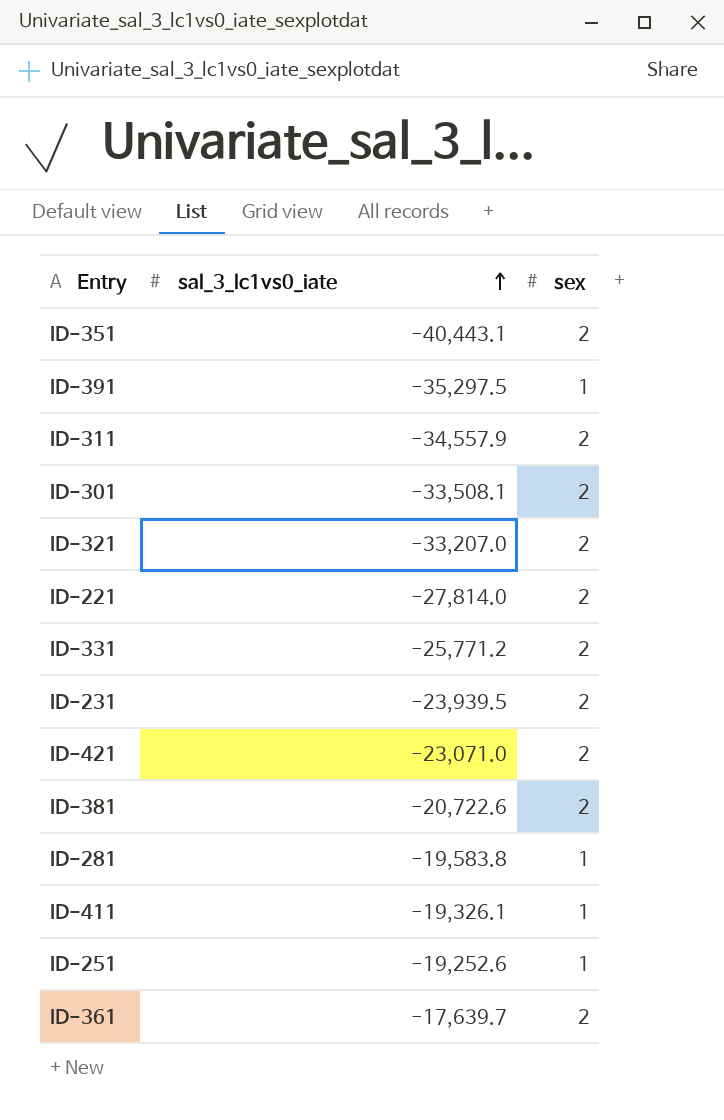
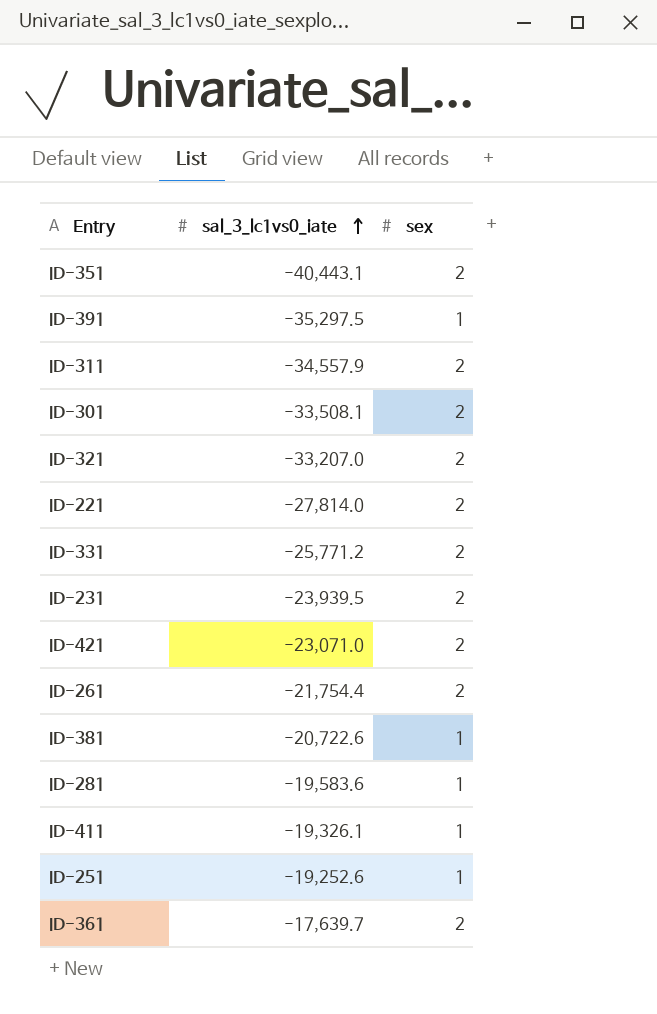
row ID-261: none -> -21,754.4 | 2
ID-381 | sex: 2 -> 1
ID-281 | sal_3_lc1vs0_iate: -19,583.8 -> -19,583.6

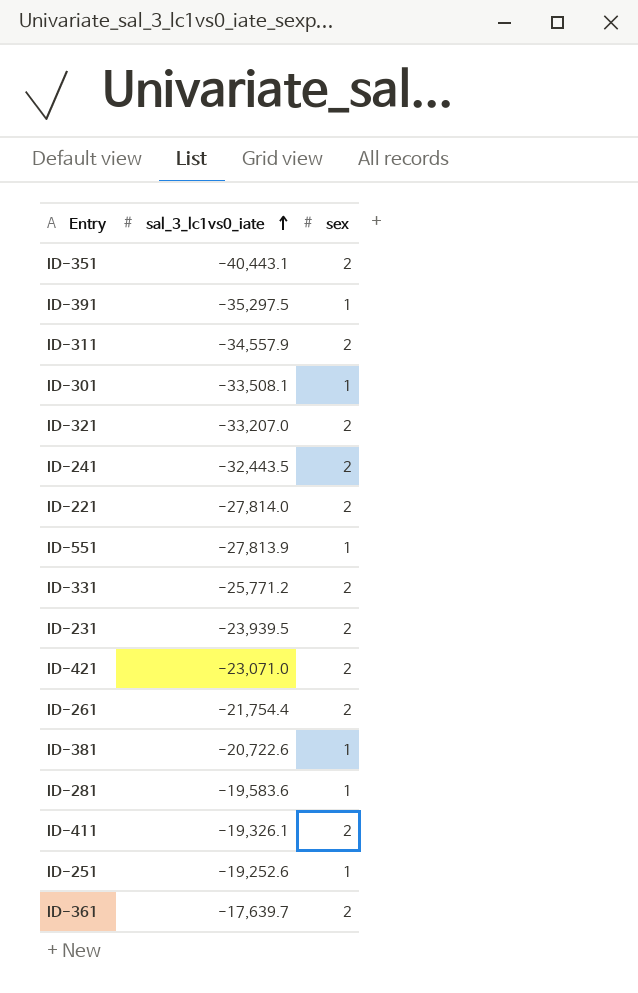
ID-301 | sex: 2 -> 1
row ID-241: none -> -32,443.5 | 2
row ID-551: none -> -27,813.9 | 1
ID-411 | sex: 1 -> 2

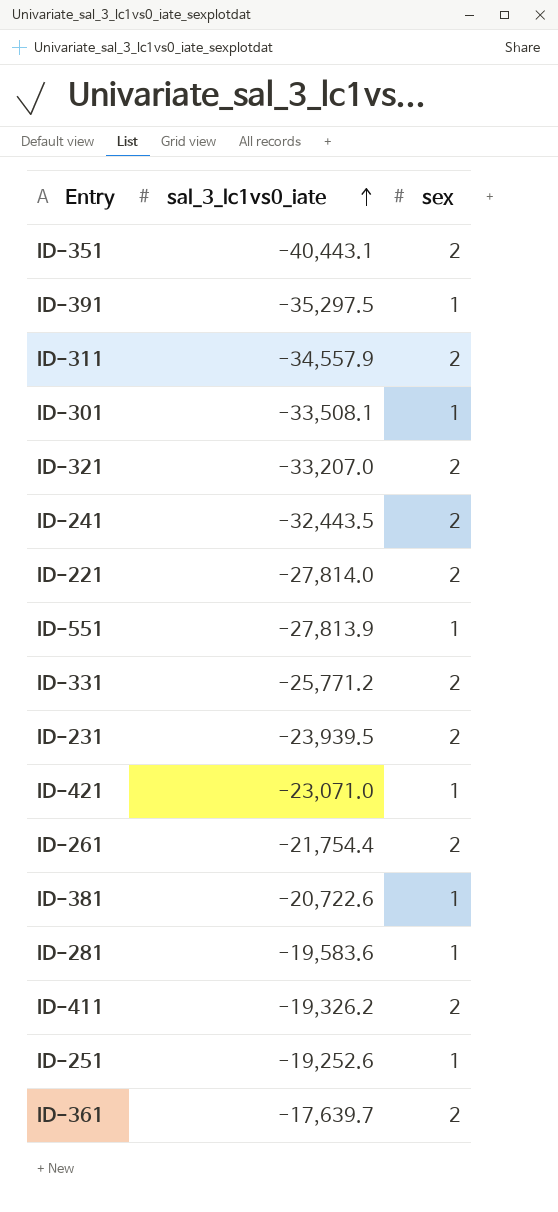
ID-421 | sex: 2 -> 1
ID-411 | sal_3_lc1vs0_iate: -19,326.1 -> -19,326.2

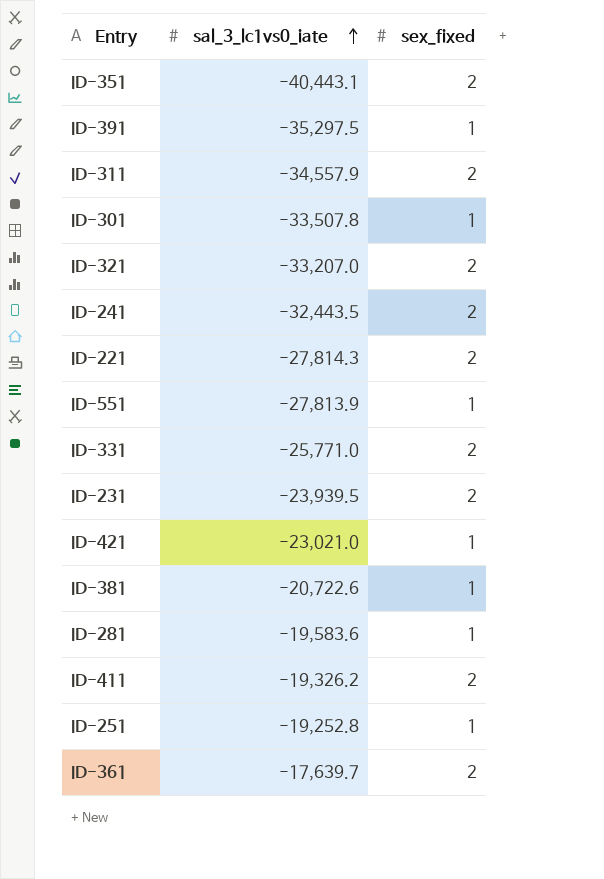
column name: sex -> sex_fixed
row ID-261: -21,754.4 | 2 -> none
ID-301 | sal_3_lc1vs0_iate: -33,508.1 -> -33,507.8
ID-221 | sal_3_lc1vs0_iate: -27,814.0 -> -27,814.3
ID-331 | sal_3_lc1vs0_iate: -25,771.2 -> -25,771.0
ID-421 | sal_3_lc1vs0_iate: -23,071.0 -> -23,021.0
ID-251 | sal_3_lc1vs0_iate: -19,252.6 -> -19,252.8

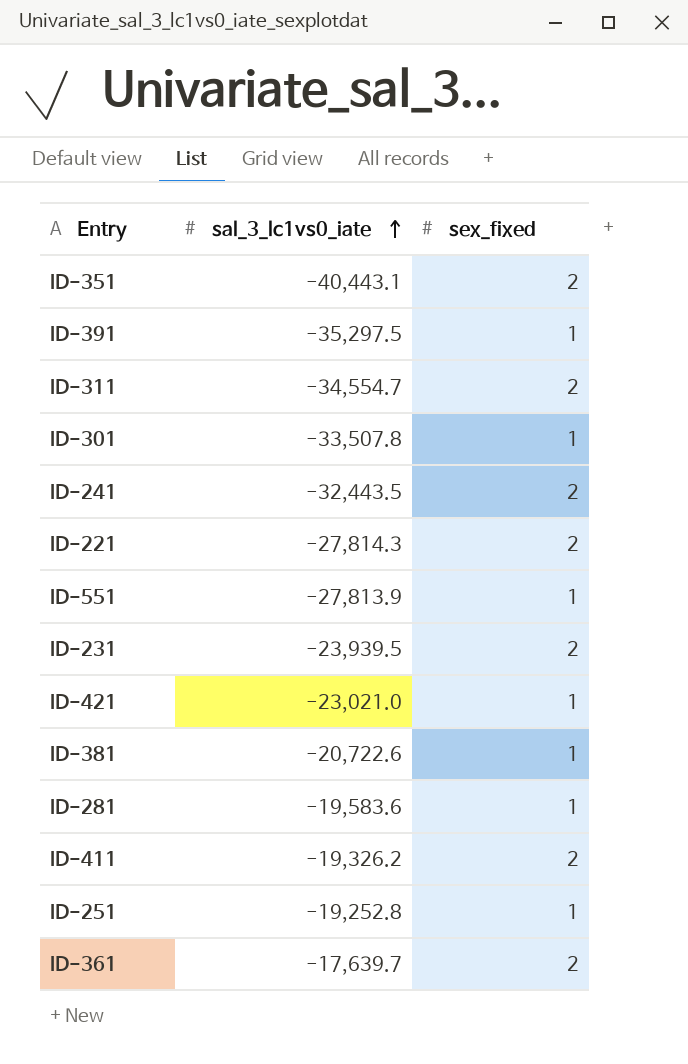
row ID-321: -33,207.0 | 2 -> none
row ID-331: -25,771.0 | 2 -> none
ID-311 | sal_3_lc1vs0_iate: -34,557.9 -> -34,554.7

